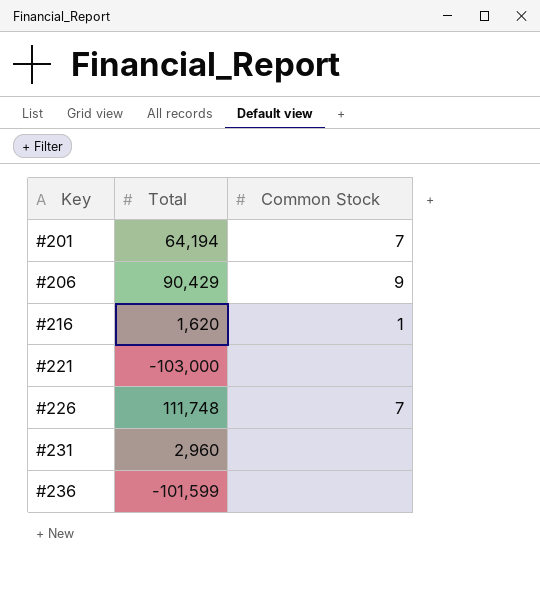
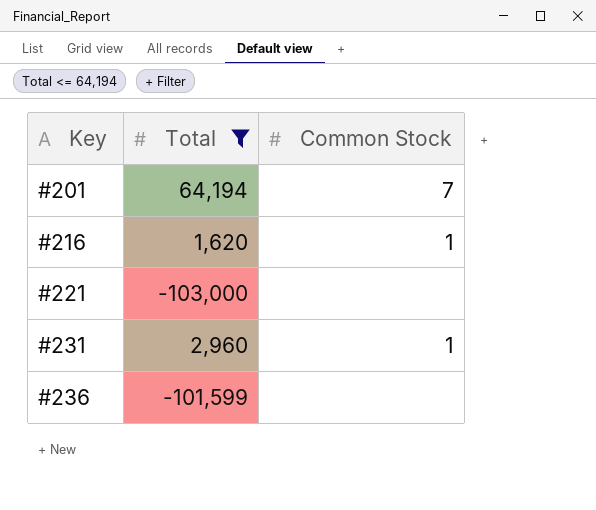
filter: none -> Total <= 64,194
#231 | Common Stock: none -> 1

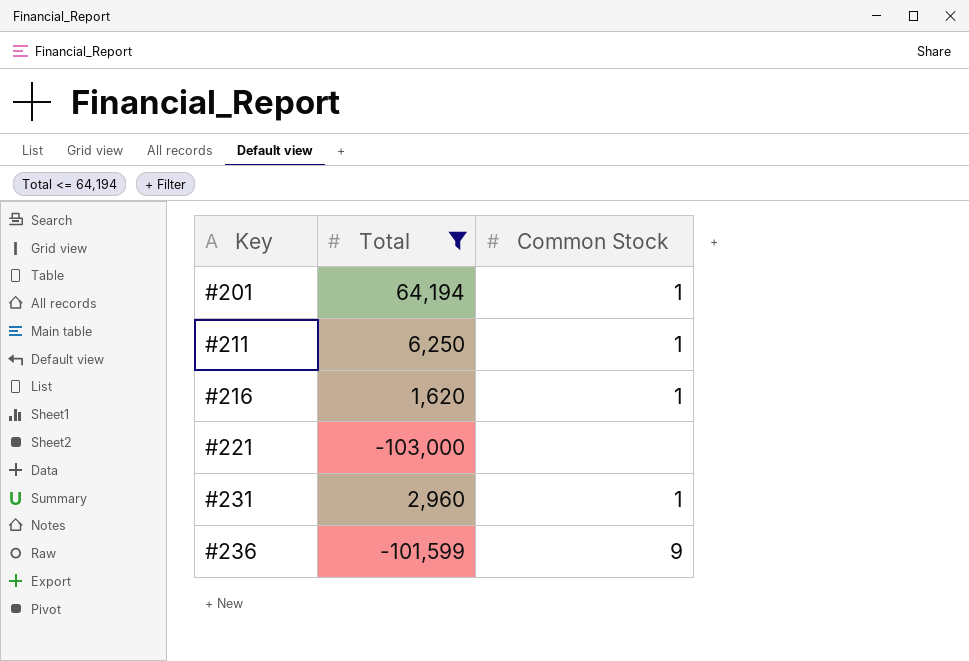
#201 | Common Stock: 7 -> 1
row #211: none -> 6,250 | 1
#236 | Common Stock: none -> 9

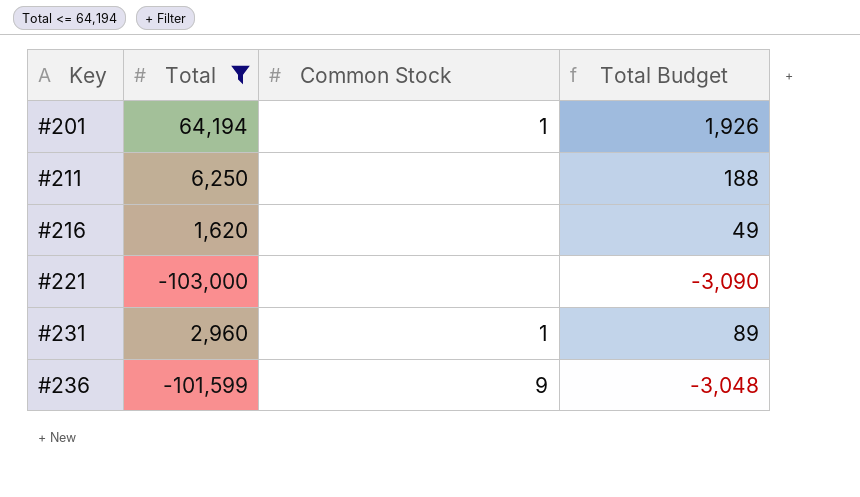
column Total Budget | formula: none -> [Total] * 0.03
#211 | Common Stock: 1 -> none
#216 | Common Stock: 1 -> none

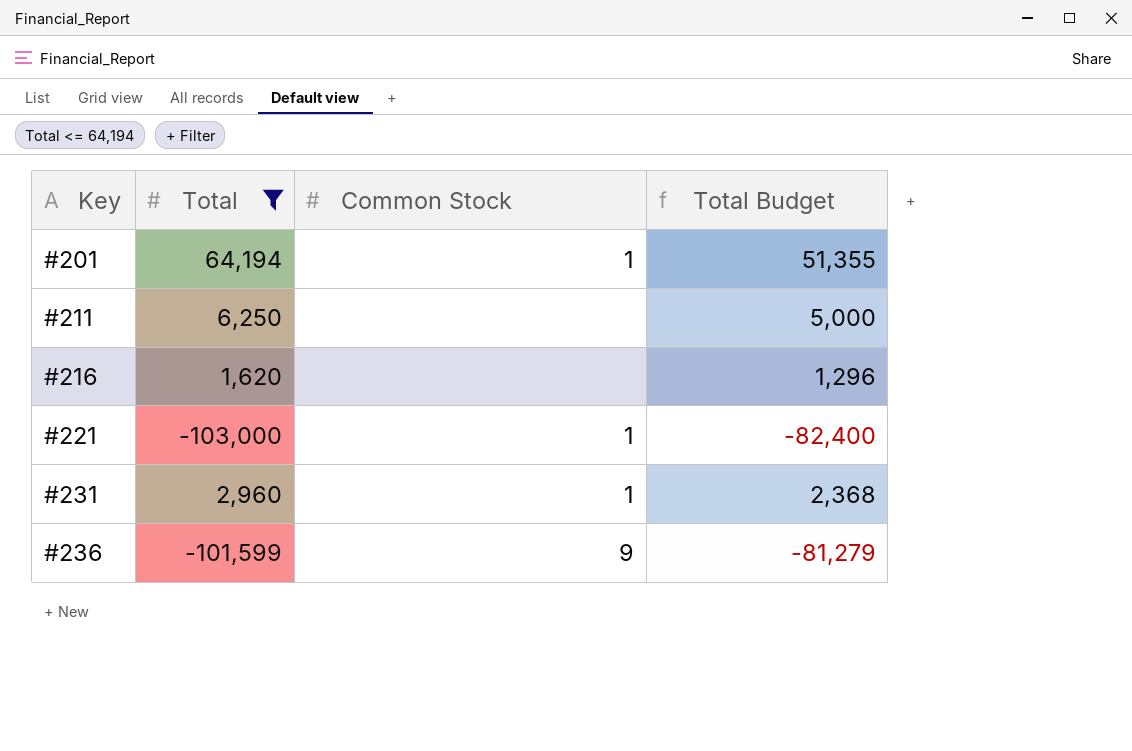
column Total Budget | formula: [Total] * 0.03 -> [Total] * 0.8
#221 | Common Stock: none -> 1

